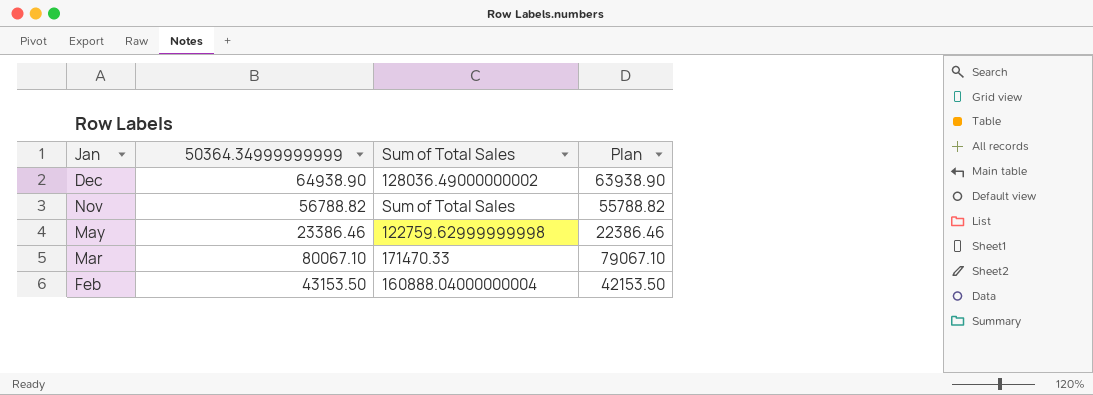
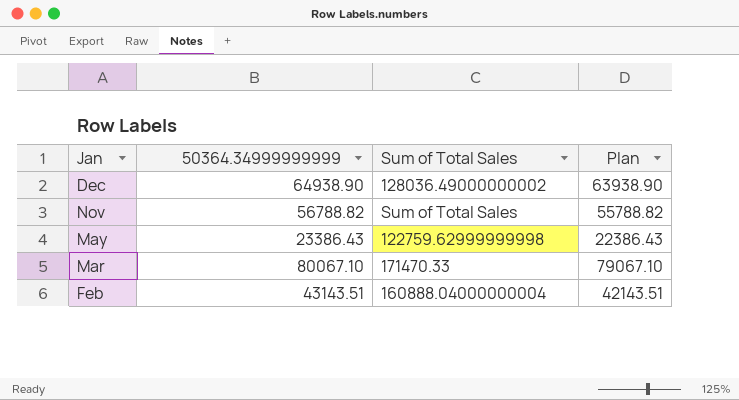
May | 50364.34999999999: 23386.46 -> 23386.43
May | Plan: 22386.46 -> 22386.43
Feb | 50364.34999999999: 43153.50 -> 43143.51
Feb | Plan: 42153.50 -> 42143.51

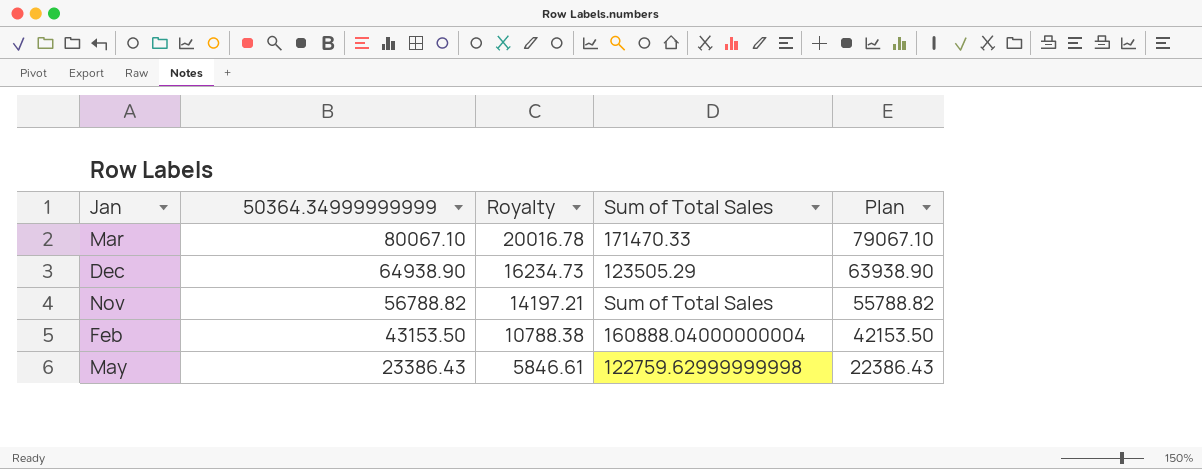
row order: Jan descending -> 50364.34999999999 descending
column Royalty | formula: none -> [50364.34999999999] * 0.25
Dec | Sum of Total Sales: 128036.49000000002 -> 123505.29
Feb | 50364.34999999999: 43143.51 -> 43153.50
Feb | Plan: 42143.51 -> 42153.50

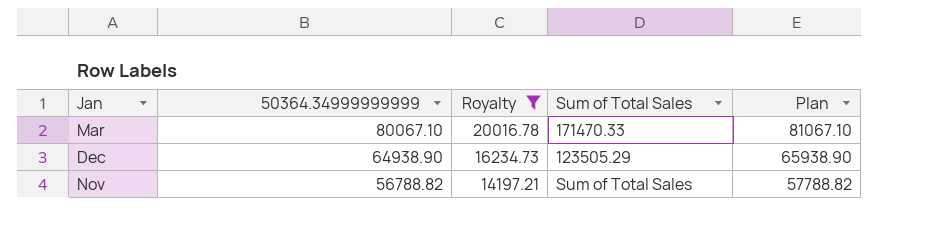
filter: none -> Royalty >= 14197.21
column Plan | formula: [50364.34999999999] - 1000 -> [50364.34999999999] + 1000

